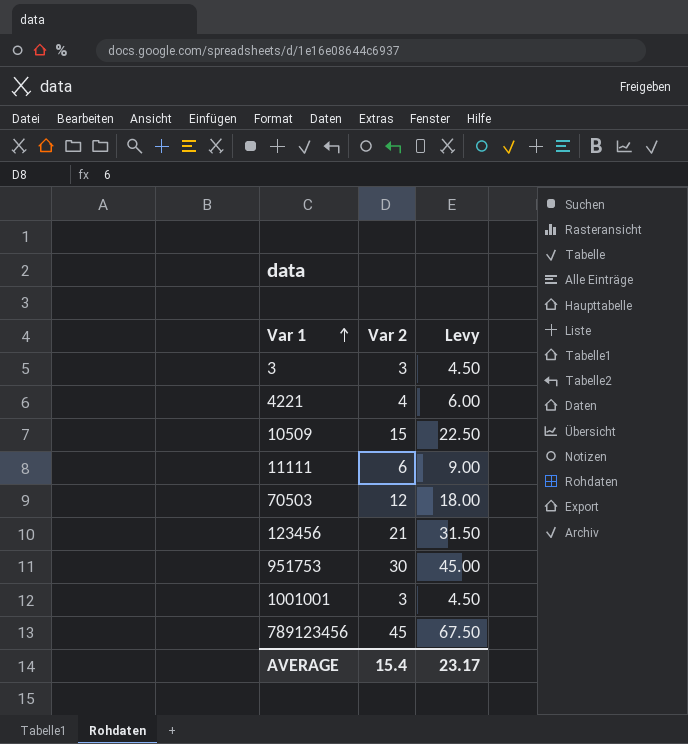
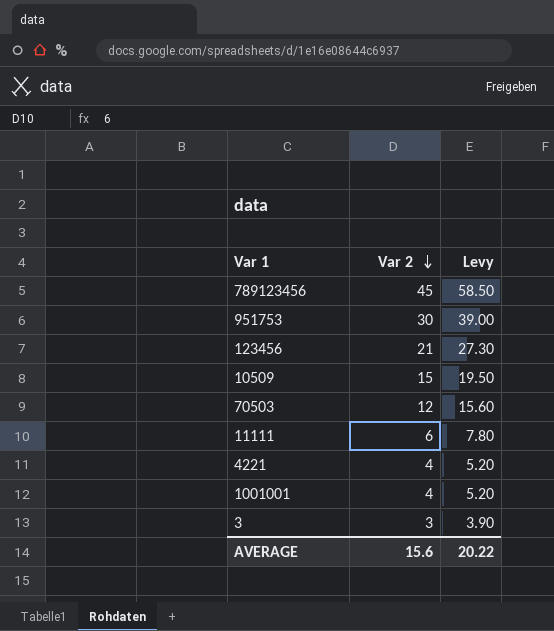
row order: Var 1 ascending -> Var 2 descending
column Levy | formula: [Var 2] * 1.5 -> [Var 2] * 1.3
1001001 | Var 2: 3 -> 4
AVERAGE | Var 2: 15.4 -> 15.6
AVERAGE | Levy: 23.17 -> 20.22

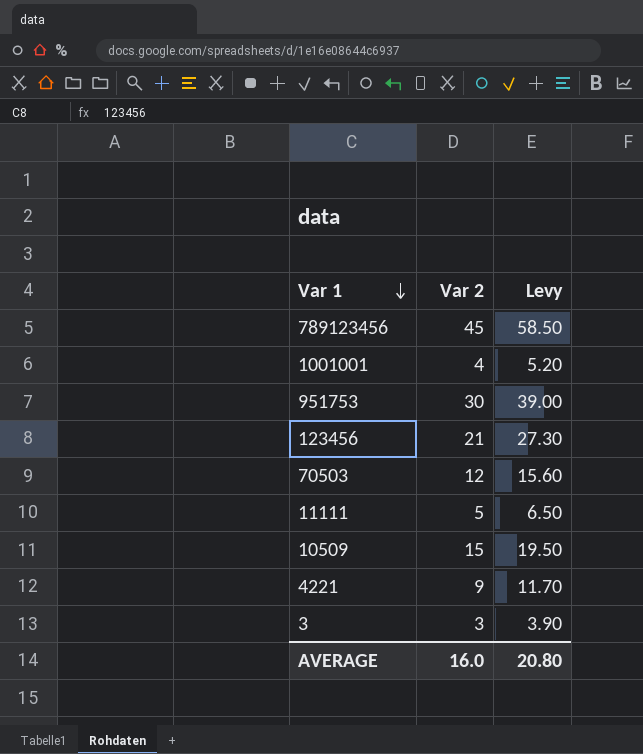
row order: Var 2 descending -> Var 1 descending
11111 | Var 2: 6 -> 5
11111 | Levy: 7.80 -> 6.50
4221 | Var 2: 4 -> 9
4221 | Levy: 5.20 -> 11.70
AVERAGE | Var 2: 15.6 -> 16.0
AVERAGE | Levy: 20.22 -> 20.80

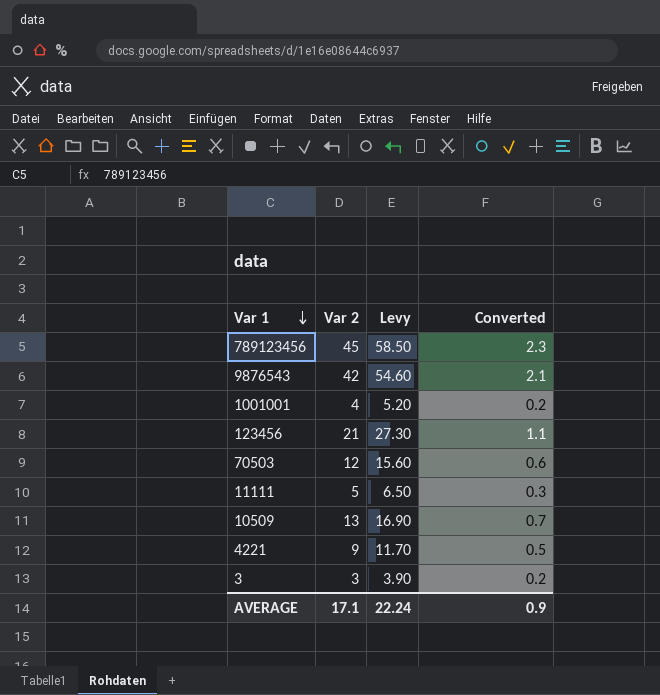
column Converted | formula: none -> [Var 2] * 0.05
row 951753: 30 | 39.00 -> none
row 9876543: none -> 42 | 54.60 | 2.1
10509 | Var 2: 15 -> 13
10509 | Levy: 19.50 -> 16.90
AVERAGE | Var 2: 16.0 -> 17.1
AVERAGE | Levy: 20.80 -> 22.24

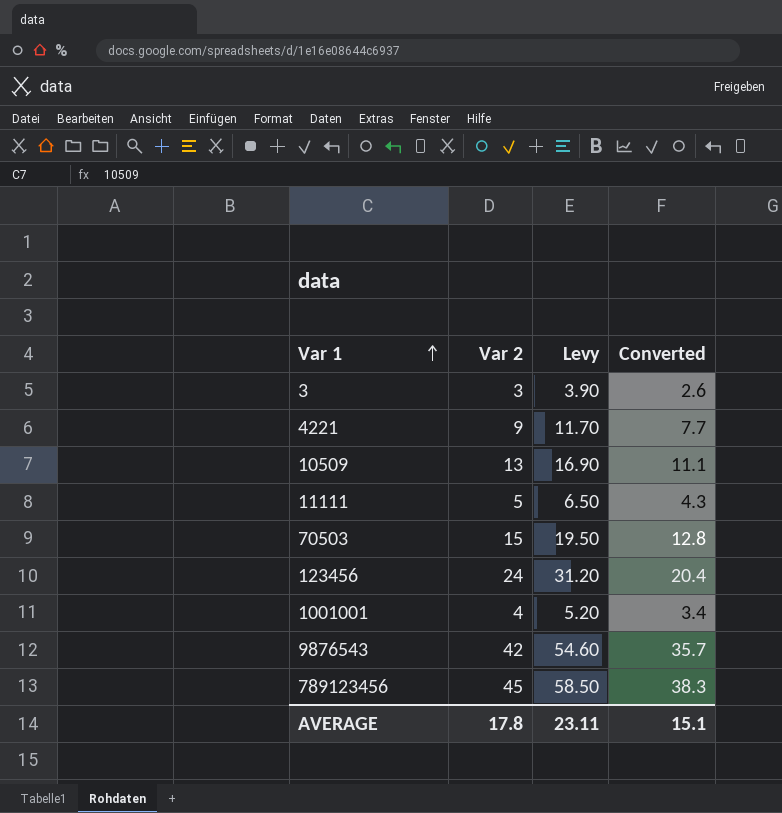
row order: Var 1 descending -> Var 1 ascending
column Converted | formula: [Var 2] * 0.05 -> [Var 2] * 0.85
70503 | Var 2: 12 -> 15
70503 | Levy: 15.60 -> 19.50
123456 | Var 2: 21 -> 24
123456 | Levy: 27.30 -> 31.20
AVERAGE | Var 2: 17.1 -> 17.8
AVERAGE | Levy: 22.24 -> 23.11
AVERAGE | Converted: 0.9 -> 15.1

